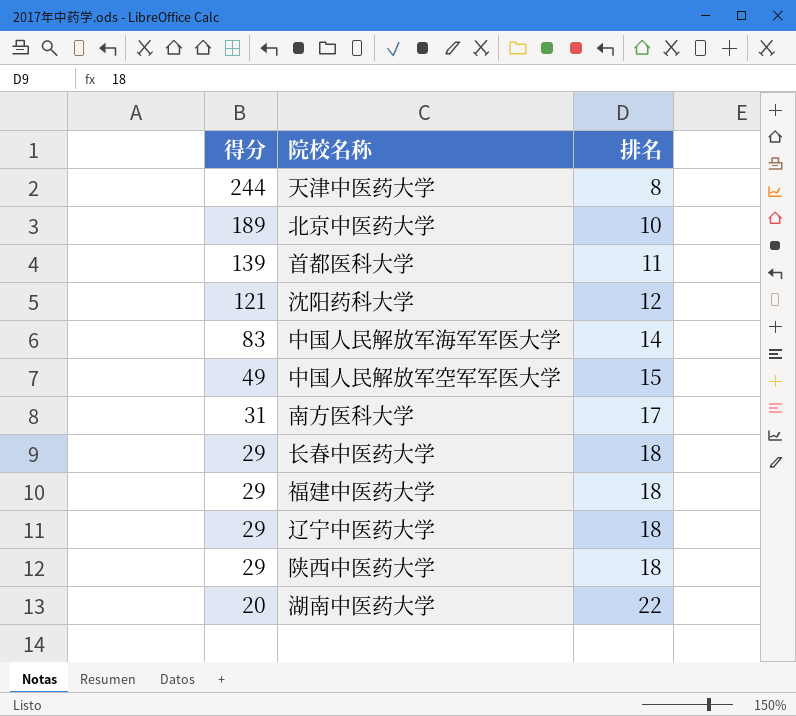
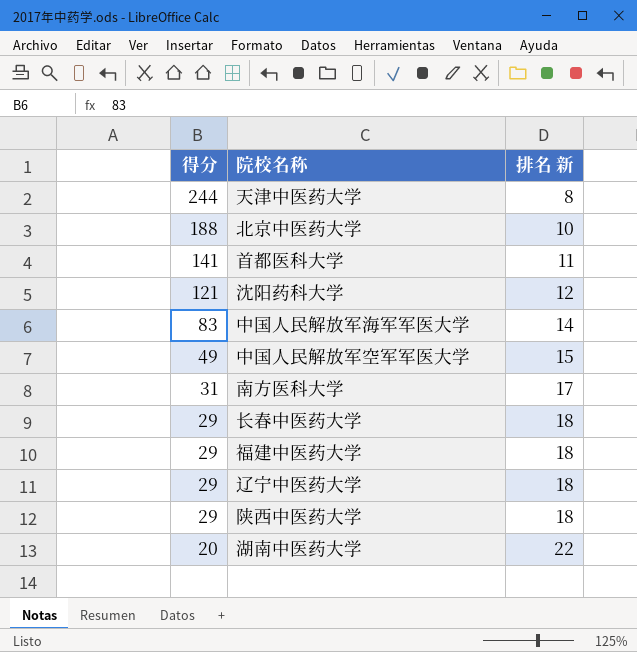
column name: 排名 -> 排名 新
北京中医药大学 | 得分: 189 -> 188
首都医科大学 | 得分: 139 -> 141

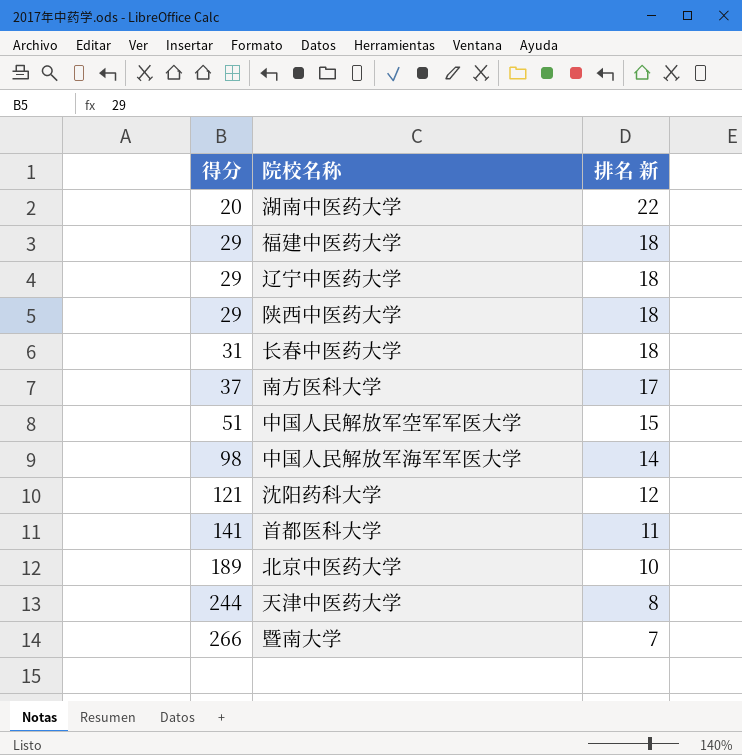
row order: 得分 descending -> 得分 ascending
长春中医药大学 | 得分: 29 -> 31
南方医科大学 | 得分: 31 -> 37
中国人民解放军空军军医大学 | 得分: 49 -> 51
中国人民解放军海军军医大学 | 得分: 83 -> 98
北京中医药大学 | 得分: 188 -> 189
row 暨南大学: none -> 266 | 7

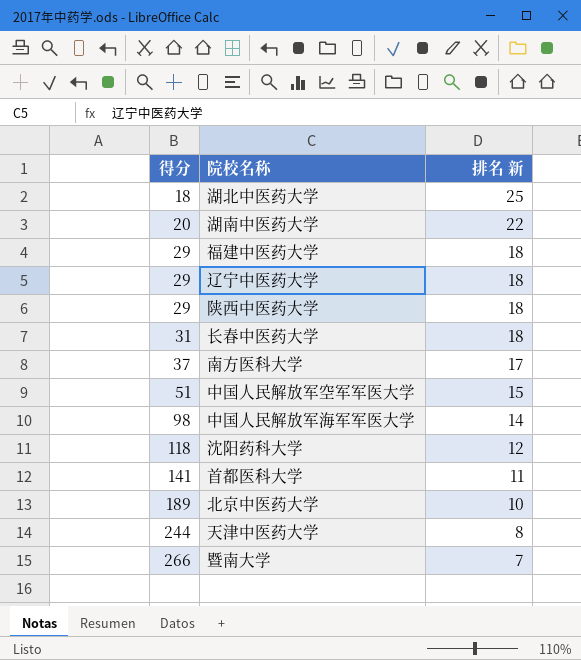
row 湖北中医药大学: none -> 18 | 25
沈阳药科大学 | 得分: 121 -> 118

